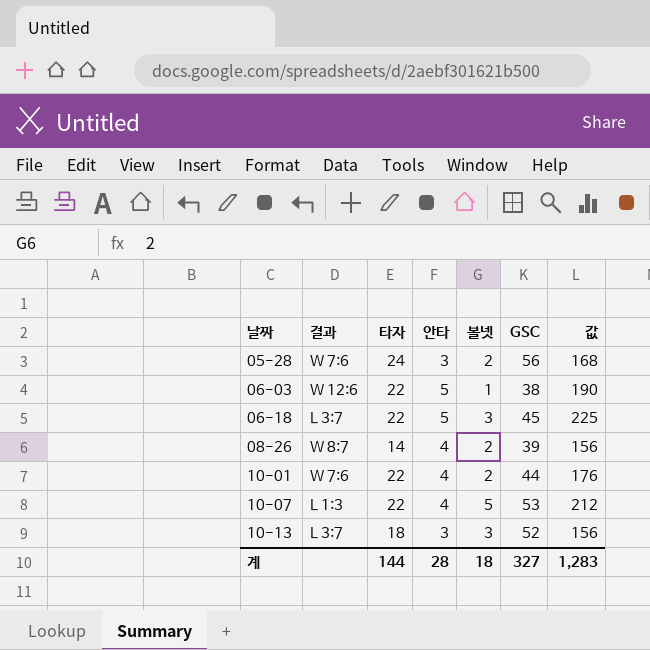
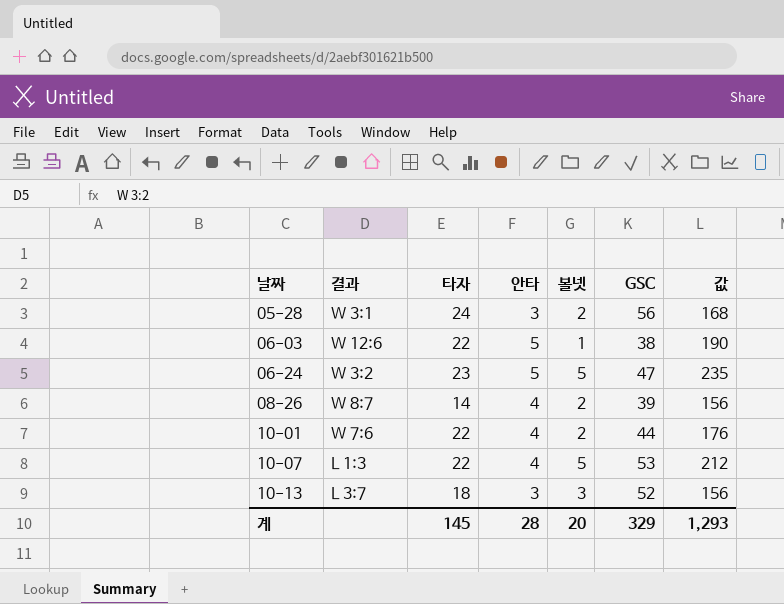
row 06-18: L 3:7 | 22 | 5 | 3 | 45 | 225 -> none
05-28 | 결과: W 7:6 -> W 3:1
row 06-24: none -> W 3:2 | 23 | 5 | 5 | 47 | 235
계 | 타자: 144 -> 145
계 | 볼넷: 18 -> 20
계 | GSC: 327 -> 329
계 | 값: 1,283 -> 1,293

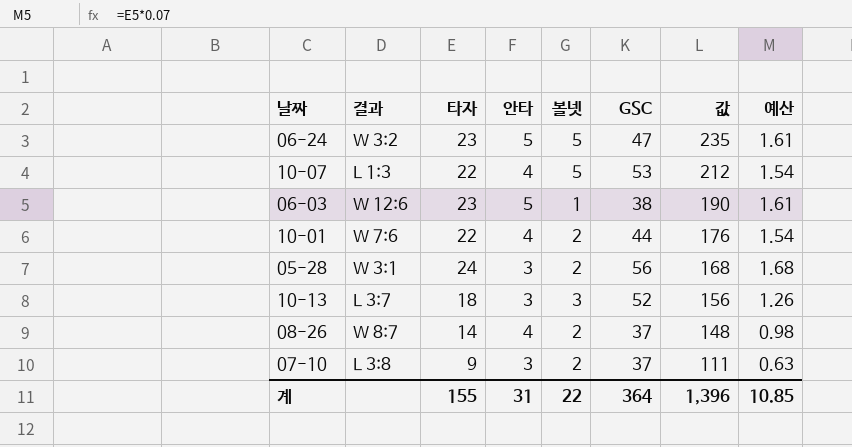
row order: 날짜 ascending -> 값 descending
column 예산 | formula: none -> [타자] * 0.07
06-03 | 타자: 22 -> 23
08-26 | GSC: 39 -> 37
08-26 | 값: 156 -> 148
row 07-10: none -> L 3:8 | 9 | 3 | 2 | 37 | 111 | 0.63
계 | 타자: 145 -> 155
계 | 안타: 28 -> 31
계 | 볼넷: 20 -> 22
계 | GSC: 329 -> 364
계 | 값: 1,293 -> 1,396

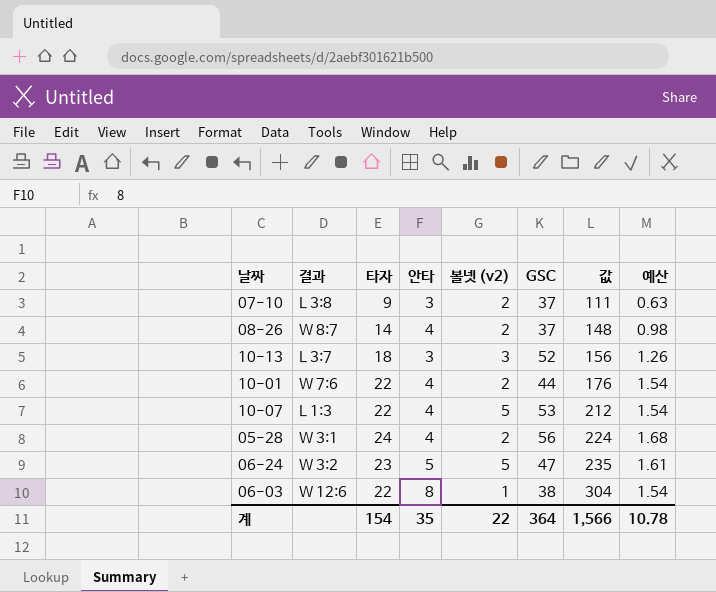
row order: 값 descending -> 값 ascending
column name: 볼넷 -> 볼넷 (v2)
05-28 | 안타: 3 -> 4
05-28 | 값: 168 -> 224
06-03 | 타자: 23 -> 22
06-03 | 안타: 5 -> 8
06-03 | 값: 190 -> 304
06-03 | 예산: 1.61 -> 1.54
계 | 타자: 155 -> 154
계 | 안타: 31 -> 35
계 | 값: 1,396 -> 1,566
계 | 예산: 10.85 -> 10.78

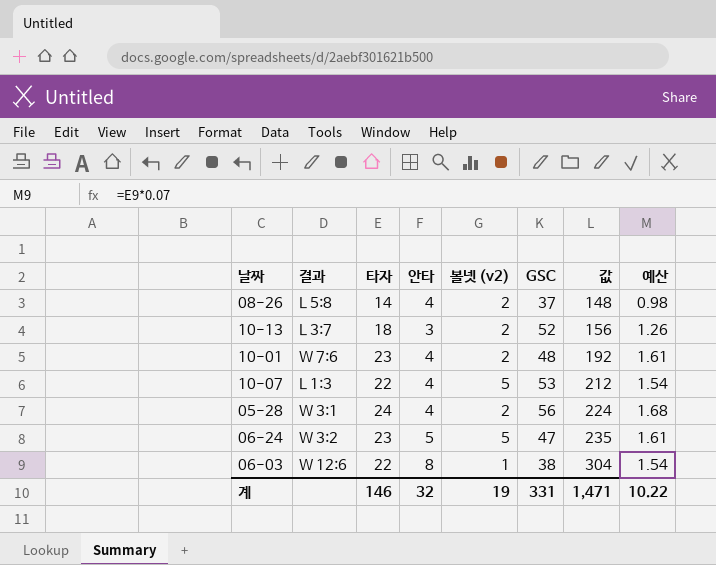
row 07-10: L 3:8 | 9 | 3 | 2 | 37 | 111 | 0.63 -> none
08-26 | 결과: W 8:7 -> L 5:8
10-13 | 볼넷 (v2): 3 -> 2
10-01 | 타자: 22 -> 23
10-01 | GSC: 44 -> 48
10-01 | 값: 176 -> 192
10-01 | 예산: 1.54 -> 1.61
계 | 타자: 154 -> 146
계 | 안타: 35 -> 32
계 | 볼넷 (v2): 22 -> 19
계 | GSC: 364 -> 331
계 | 값: 1,566 -> 1,471
계 | 예산: 10.78 -> 10.22

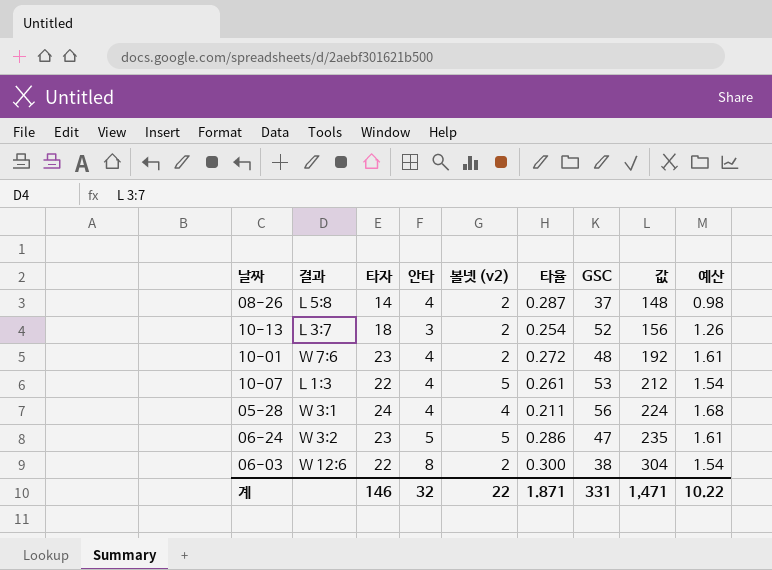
column 타율 | position: none -> 6
05-28 | 볼넷 (v2): 2 -> 4
06-03 | 볼넷 (v2): 1 -> 2
계 | 볼넷 (v2): 19 -> 22

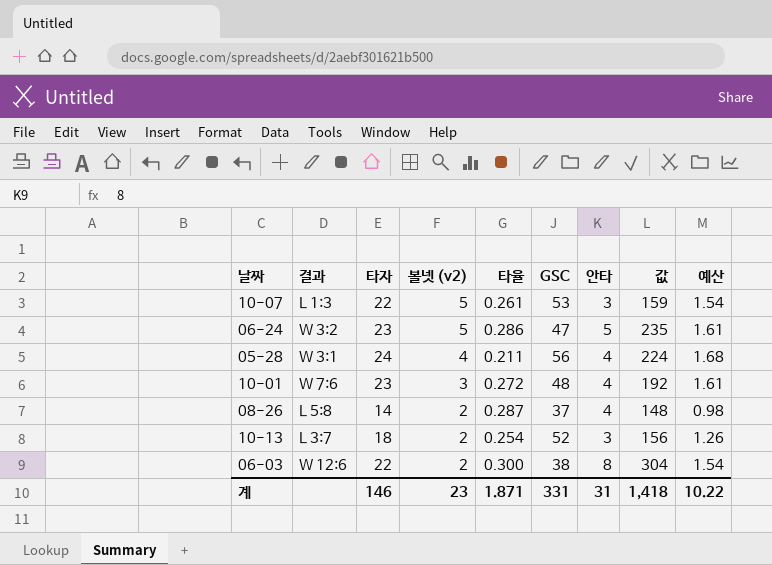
row order: 값 ascending -> 볼넷 (v2) descending
column 안타 | position: 4 -> 7
10-07 | 안타: 4 -> 3
10-07 | 값: 212 -> 159
10-01 | 볼넷 (v2): 2 -> 3
계 | 볼넷 (v2): 22 -> 23
계 | 안타: 32 -> 31
계 | 값: 1,471 -> 1,418

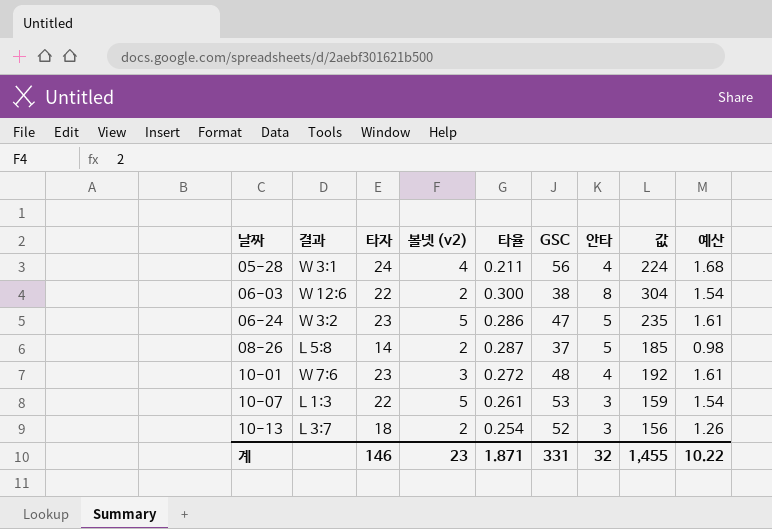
row order: 볼넷 (v2) descending -> 날짜 ascending
08-26 | 안타: 4 -> 5
08-26 | 값: 148 -> 185
계 | 안타: 31 -> 32
계 | 값: 1,418 -> 1,455

